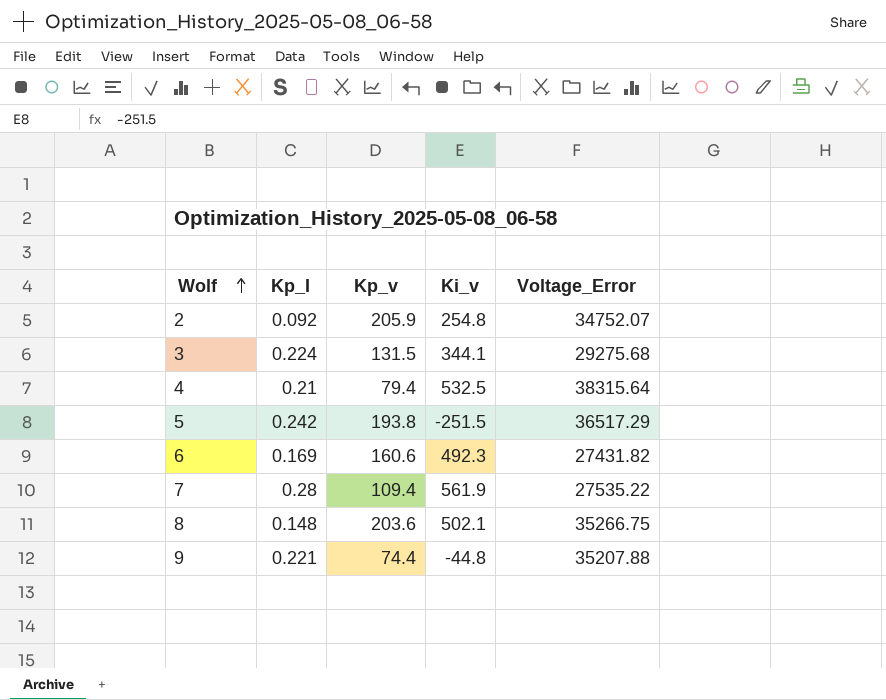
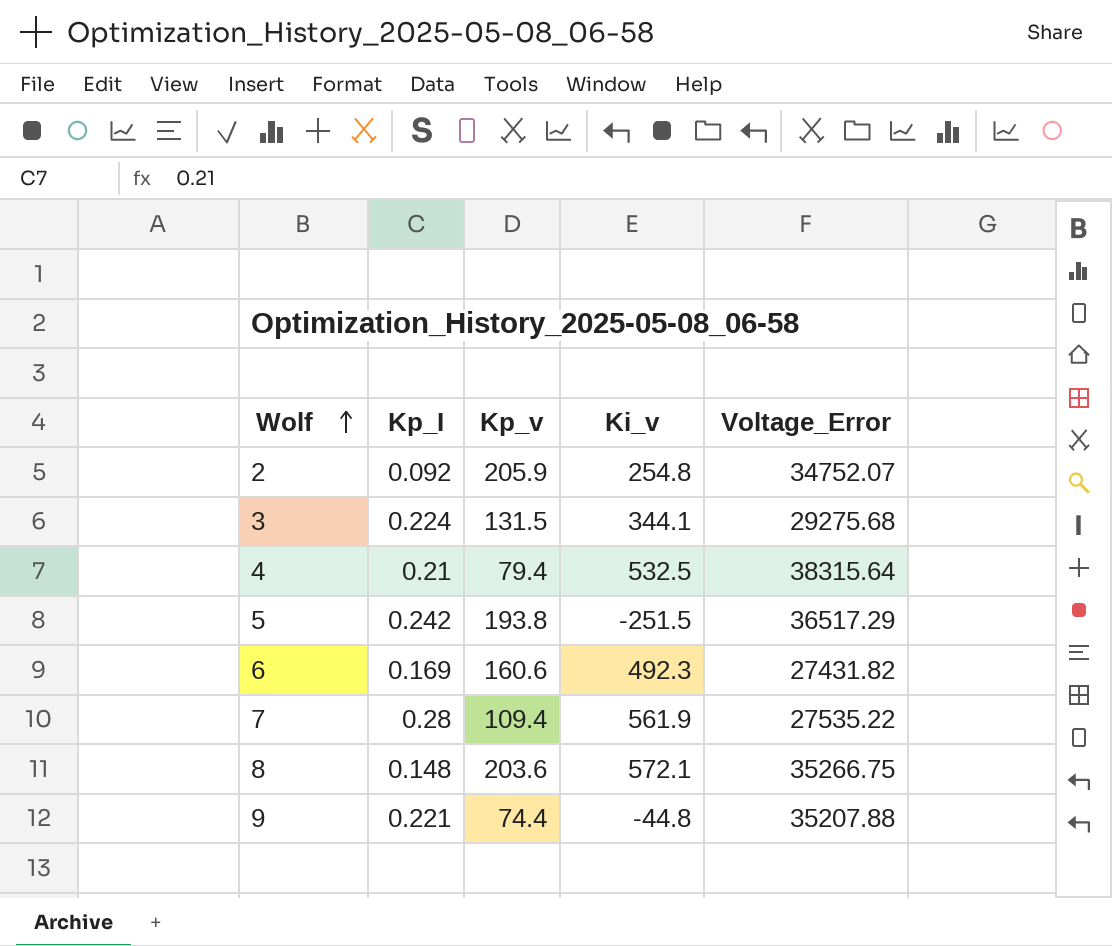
8 | Ki_v: 502.1 -> 572.1

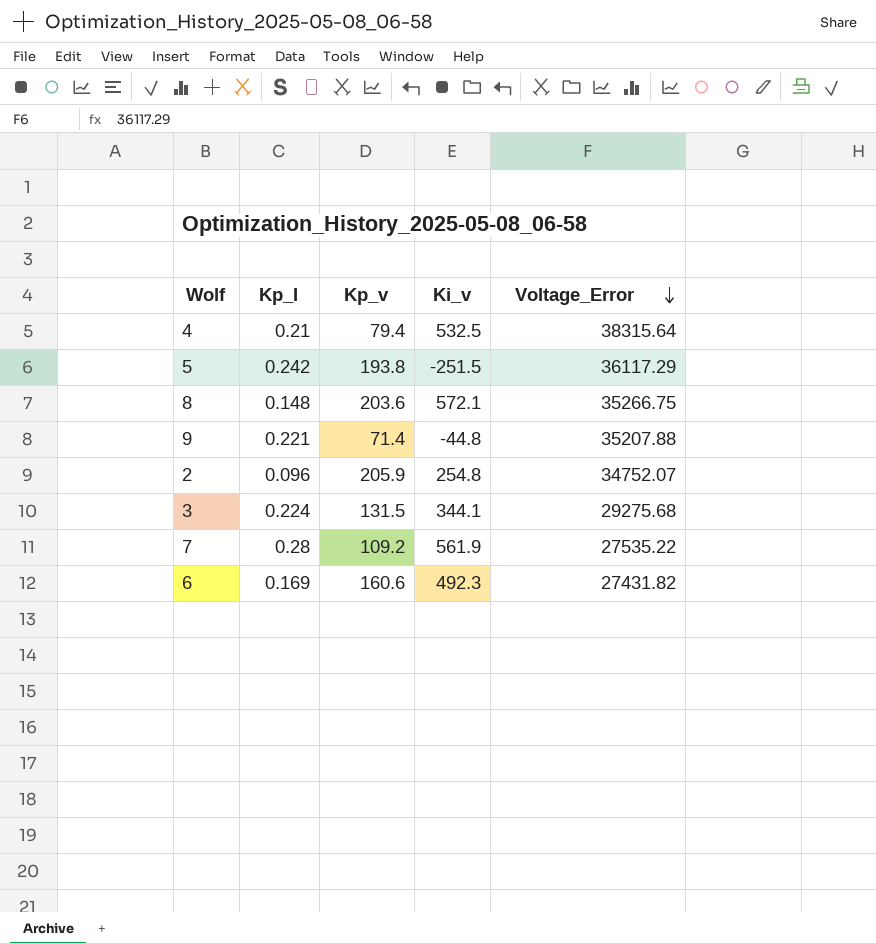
row order: Wolf ascending -> Voltage_Error descending
5 | Voltage_Error: 36517.29 -> 36117.29
9 | Kp_v: 74.4 -> 71.4
2 | Kp_I: 0.092 -> 0.096
7 | Kp_v: 109.4 -> 109.2

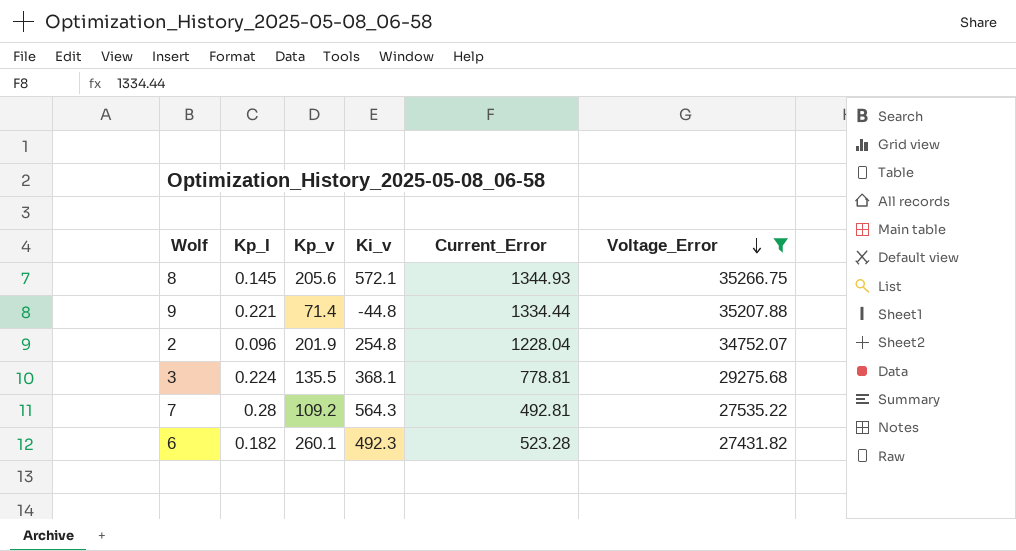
filter: none -> Voltage_Error <= 35266.75
column Current_Error | position: none -> 5
8 | Kp_I: 0.148 -> 0.145
8 | Kp_v: 203.6 -> 205.6
2 | Kp_v: 205.9 -> 201.9
3 | Kp_v: 131.5 -> 135.5
3 | Ki_v: 344.1 -> 368.1
7 | Ki_v: 561.9 -> 564.3
6 | Kp_I: 0.169 -> 0.182
6 | Kp_v: 160.6 -> 260.1

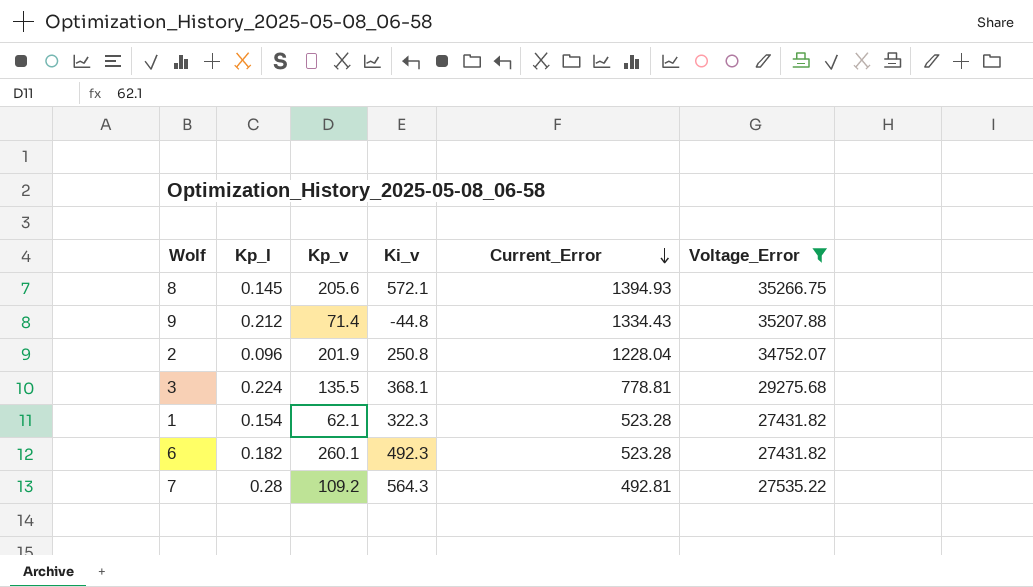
row order: Voltage_Error descending -> Current_Error descending
8 | Current_Error: 1344.93 -> 1394.93
9 | Kp_I: 0.221 -> 0.212
9 | Current_Error: 1334.44 -> 1334.43
2 | Ki_v: 254.8 -> 250.8
row 1: none -> 0.154 | 62.1 | 322.3 | 523.28 | 27431.82

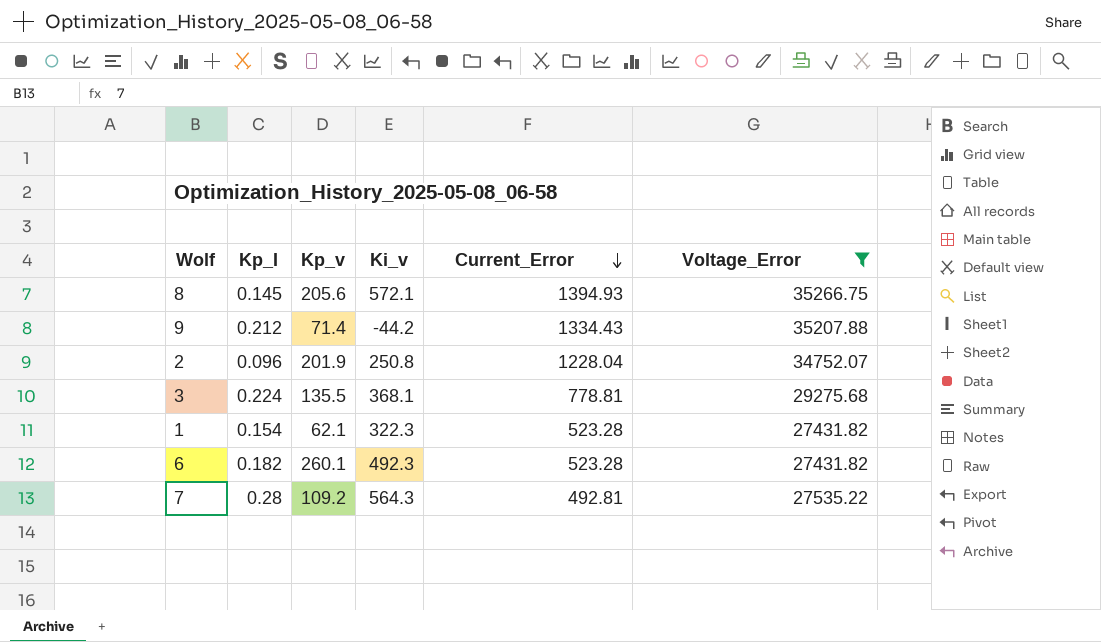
9 | Ki_v: -44.8 -> -44.2

